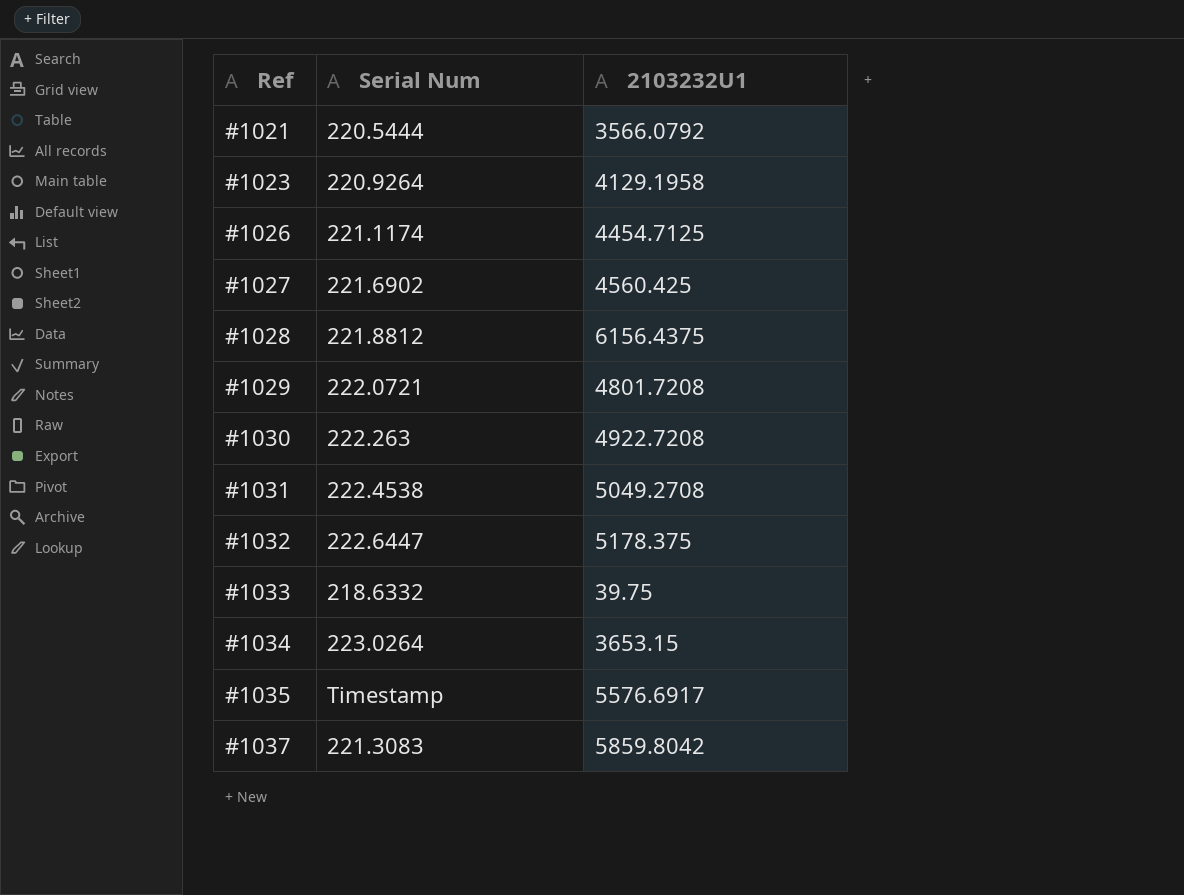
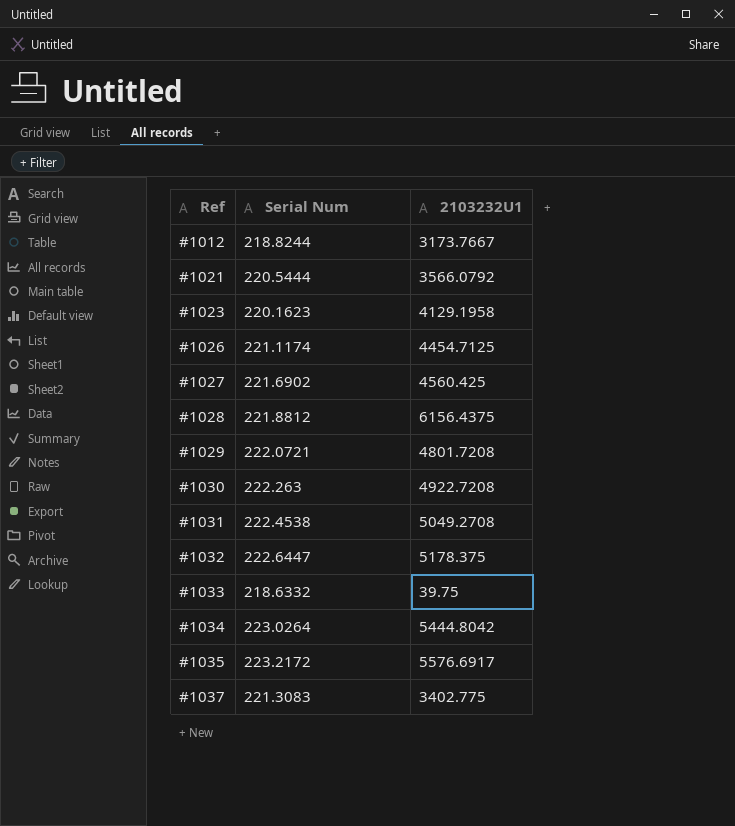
row #1012: none -> 218.8244 | 3173.7667
#1023 | Serial Num: 220.9264 -> 220.1623
#1034 | 2103232U1: 3653.15 -> 5444.8042
#1035 | Serial Num: Timestamp -> 223.2172
#1037 | 2103232U1: 5859.8042 -> 3402.775

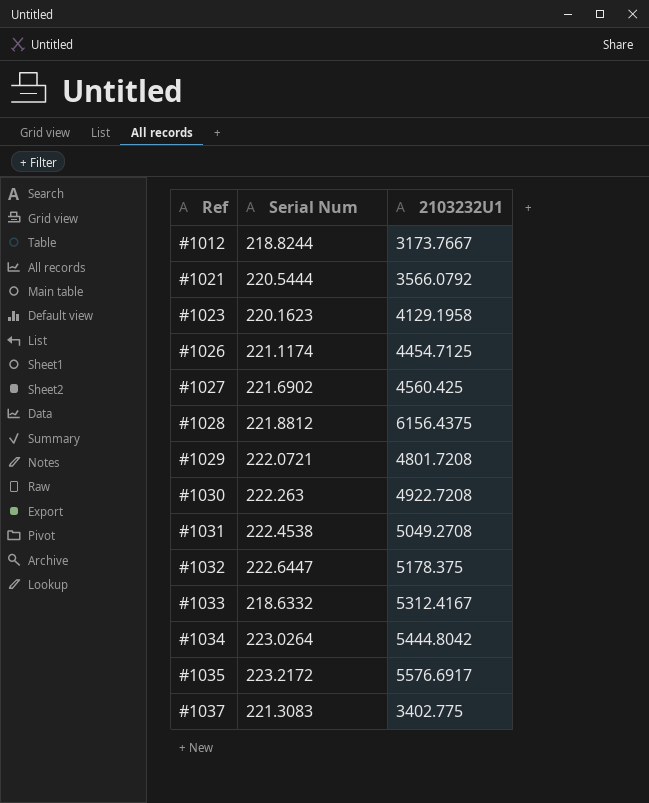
#1033 | 2103232U1: 39.75 -> 5312.4167

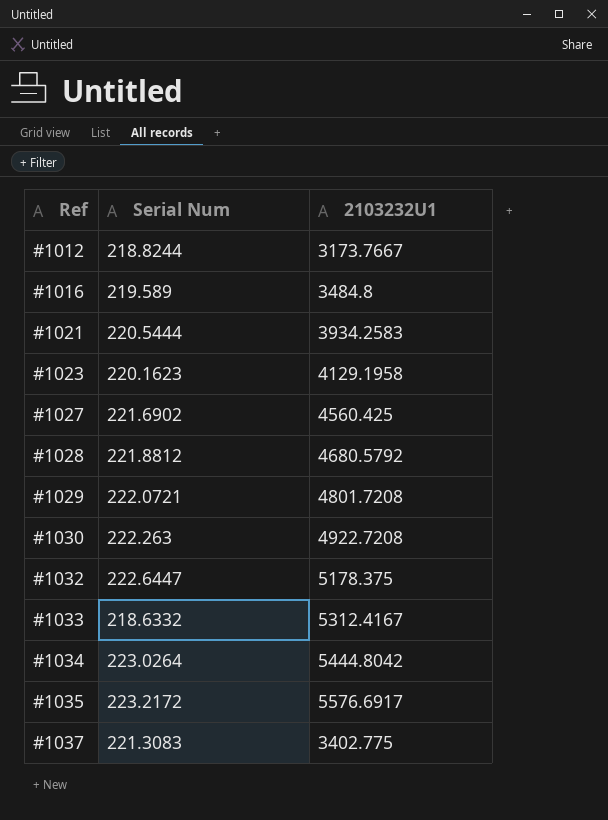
row #1026: 221.1174 | 4454.7125 -> none
row #1031: 222.4538 | 5049.2708 -> none
row #1016: none -> 219.589 | 3484.8
#1021 | 2103232U1: 3566.0792 -> 3934.2583
#1028 | 2103232U1: 6156.4375 -> 4680.5792

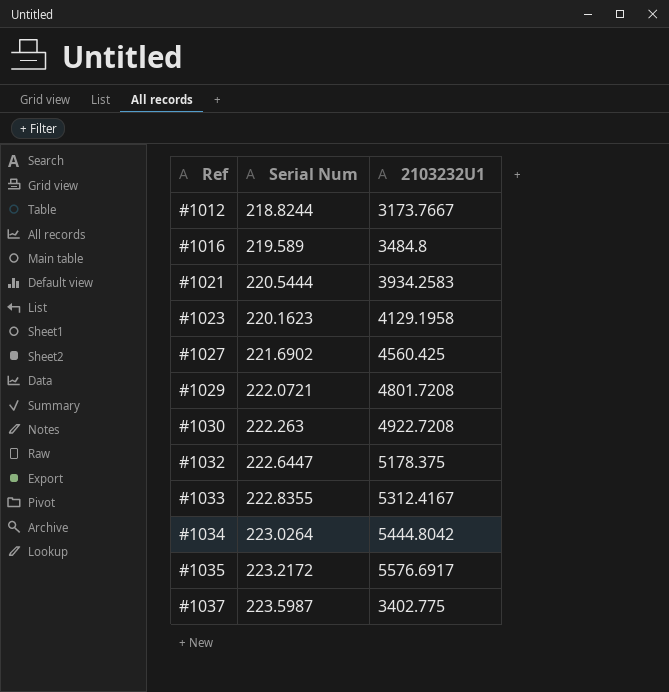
row #1028: 221.8812 | 4680.5792 -> none
#1033 | Serial Num: 218.6332 -> 222.8355
#1037 | Serial Num: 221.3083 -> 223.5987

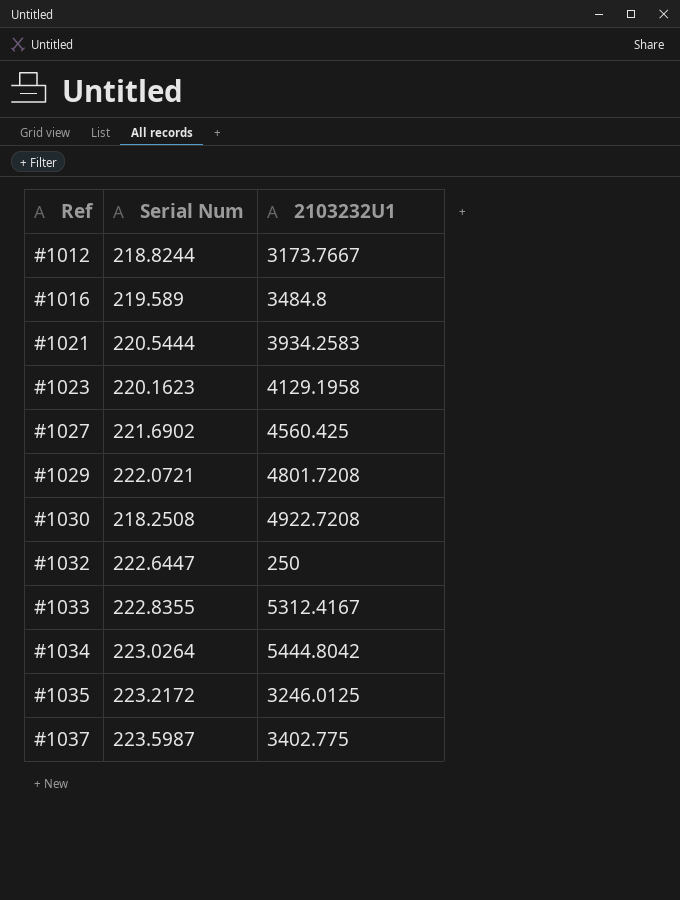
#1030 | Serial Num: 222.263 -> 218.2508
#1032 | 2103232U1: 5178.375 -> 250
#1035 | 2103232U1: 5576.6917 -> 3246.0125

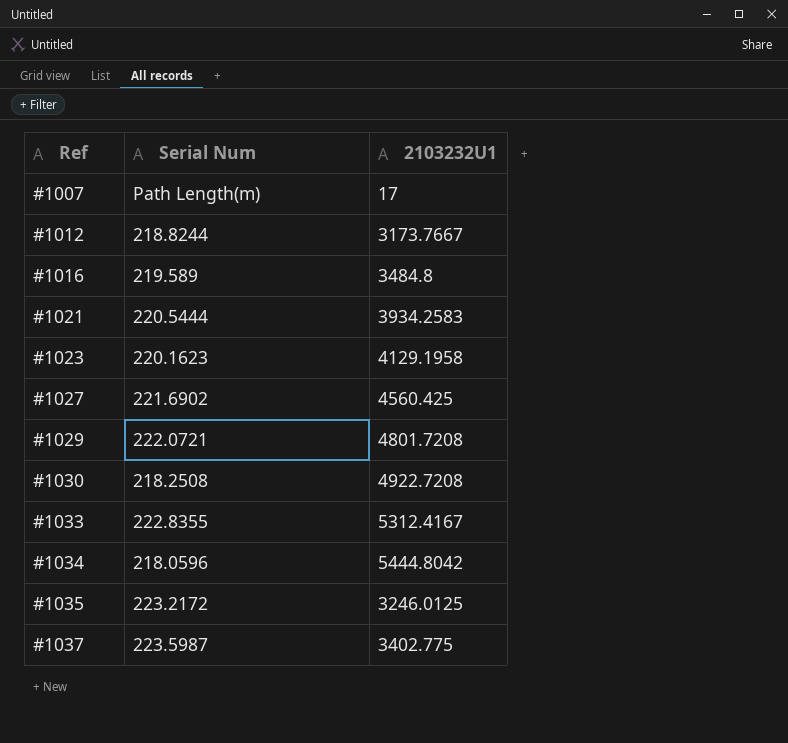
row #1032: 222.6447 | 250 -> none
row #1007: none -> Path Length(m) | 17
#1034 | Serial Num: 223.0264 -> 218.0596

